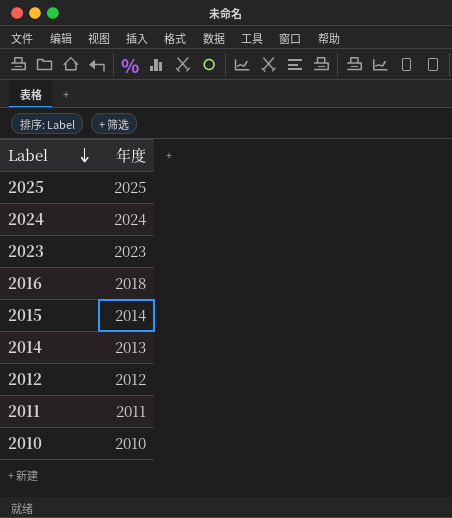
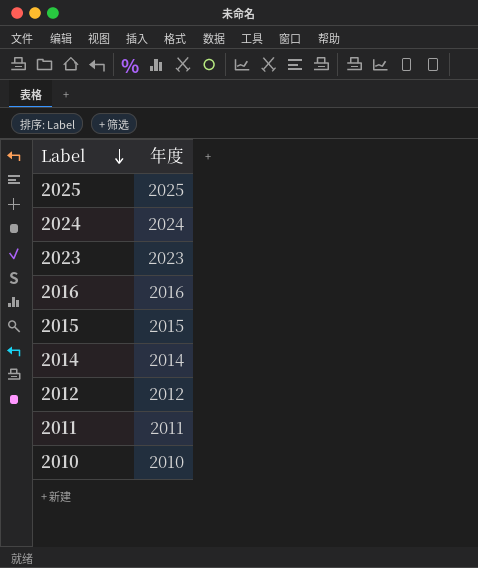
2016 | 年度: 2018 -> 2016
2015 | 年度: 2014 -> 2015
2014 | 年度: 2013 -> 2014

